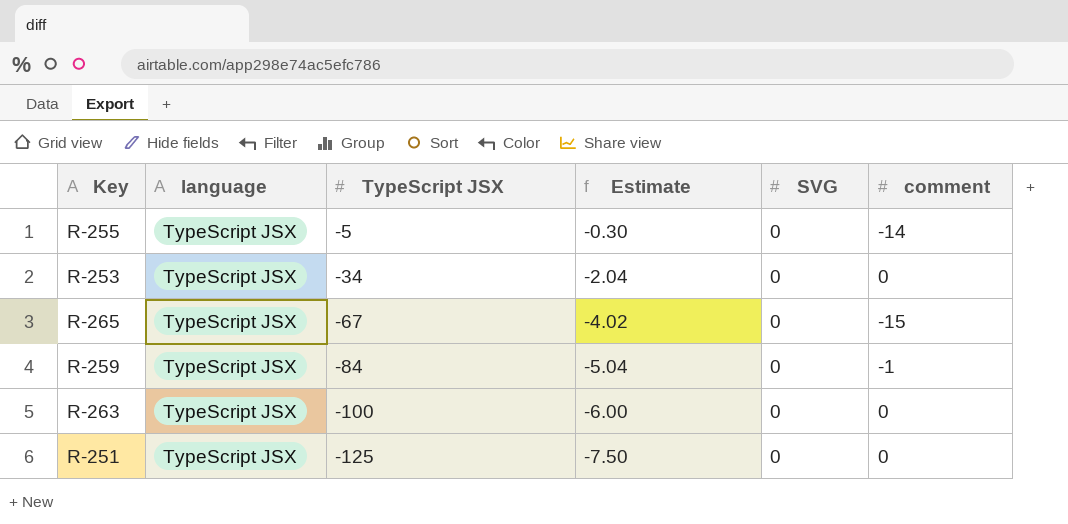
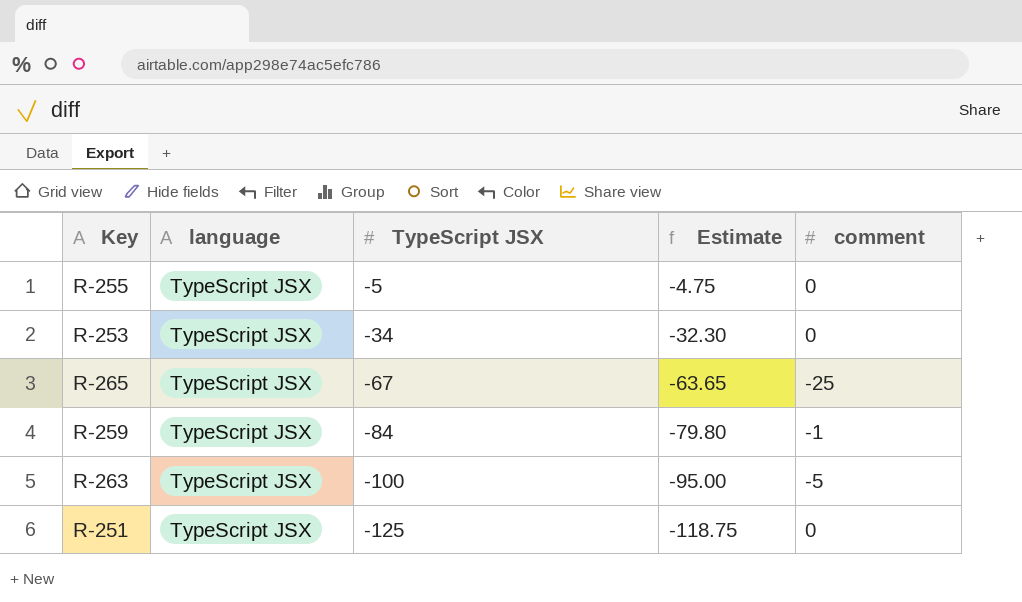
column SVG | position: 5 -> none
column Estimate | formula: [TypeScript JSX] * 0.06 -> [TypeScript JSX] * 0.95
R-255 | comment: -14 -> 0
R-265 | comment: -15 -> -25
R-263 | comment: 0 -> -5

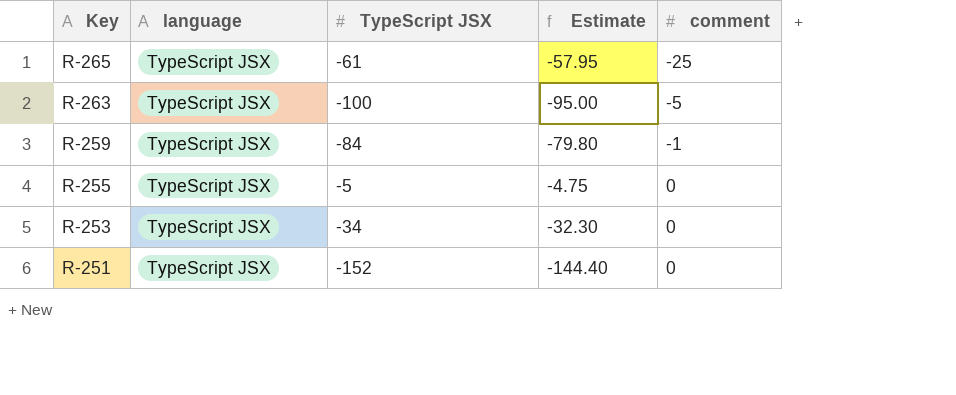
row order: TypeScript JSX descending -> Key descending
R-265 | TypeScript JSX: -67 -> -61
R-265 | Estimate: -63.65 -> -57.95
R-251 | TypeScript JSX: -125 -> -152
R-251 | Estimate: -118.75 -> -144.40

